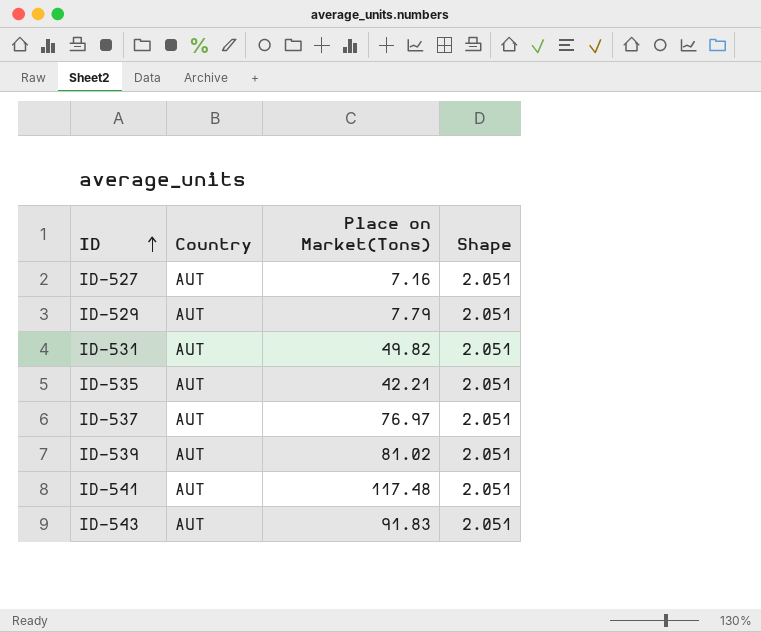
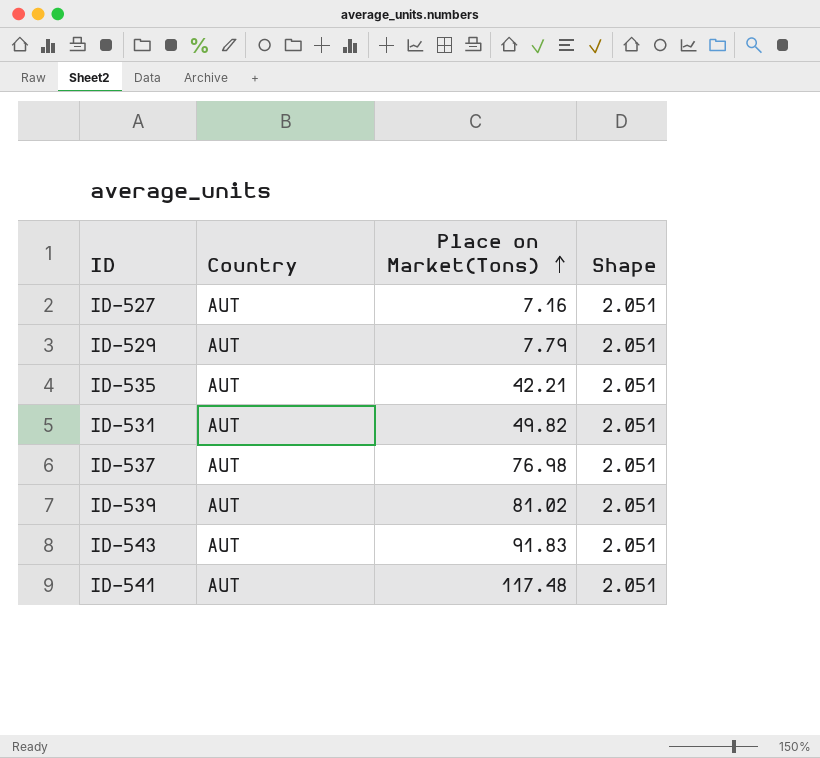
row order: ID ascending -> Place on Market(Tons) ascending
ID-537 | Place on Market(Tons): 76.97 -> 76.98

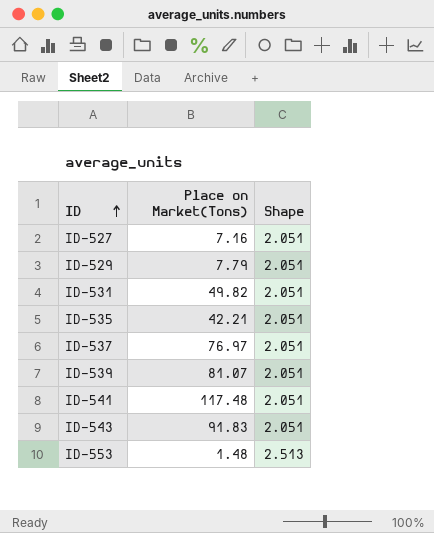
row order: Place on Market(Tons) ascending -> ID ascending
column Country | position: 2 -> none
ID-537 | Place on Market(Tons): 76.98 -> 76.97
ID-539 | Place on Market(Tons): 81.02 -> 81.07
row ID-553: none -> 1.48 | 2.513

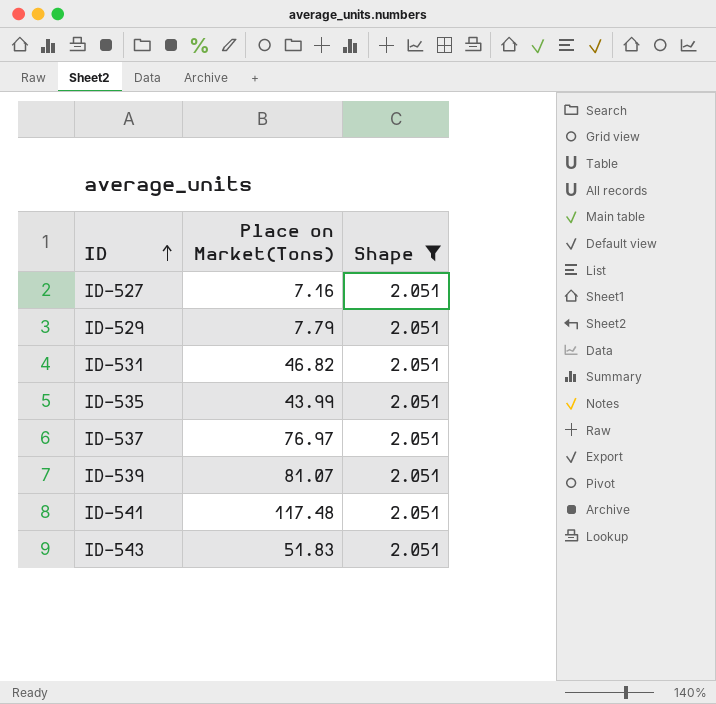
filter: none -> Shape = 2.051
ID-531 | Place on Market(Tons): 49.82 -> 46.82
ID-535 | Place on Market(Tons): 42.21 -> 43.99
ID-543 | Place on Market(Tons): 91.83 -> 51.83

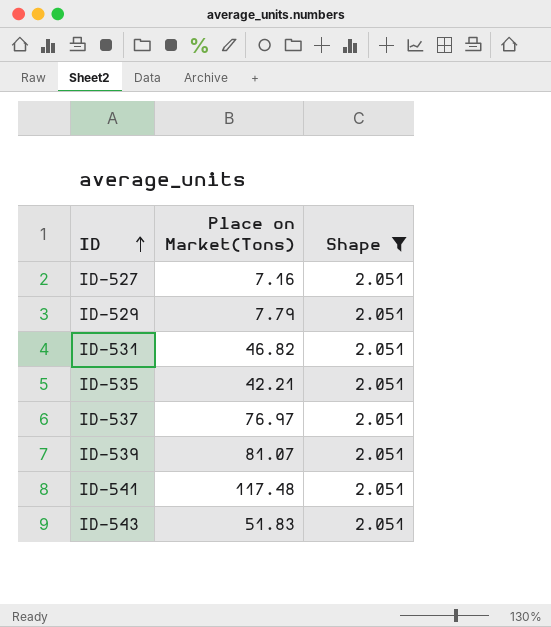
ID-535 | Place on Market(Tons): 43.99 -> 42.21

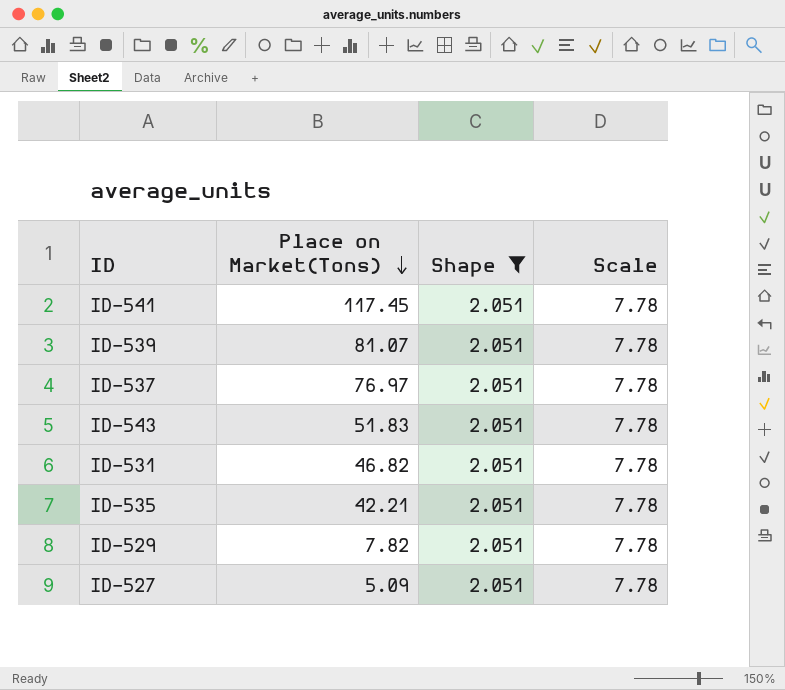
row order: ID ascending -> Place on Market(Tons) descending
column Scale | position: none -> 4
ID-541 | Place on Market(Tons): 117.48 -> 117.45
ID-529 | Place on Market(Tons): 7.79 -> 7.82
ID-527 | Place on Market(Tons): 7.16 -> 5.09

